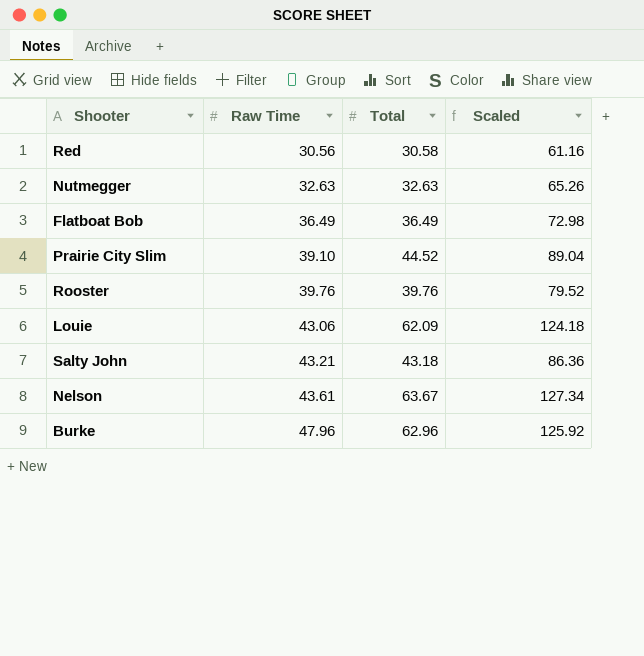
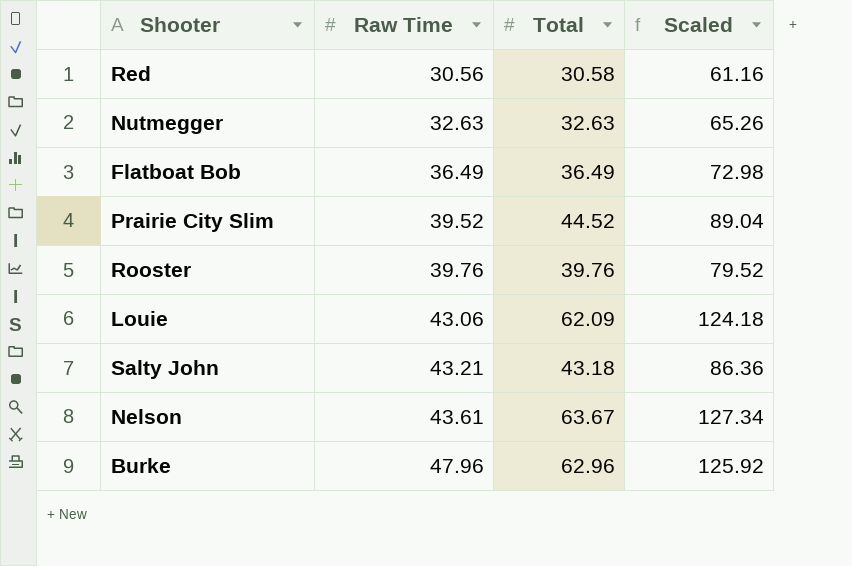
Prairie City Slim | Raw Time: 39.10 -> 39.52

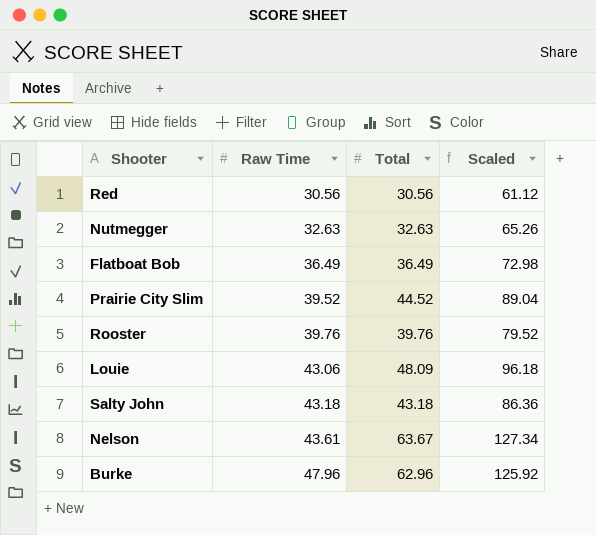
Red | Total: 30.58 -> 30.56
Red | Scaled: 61.16 -> 61.12
Louie | Total: 62.09 -> 48.09
Louie | Scaled: 124.18 -> 96.18
Salty John | Raw Time: 43.21 -> 43.18

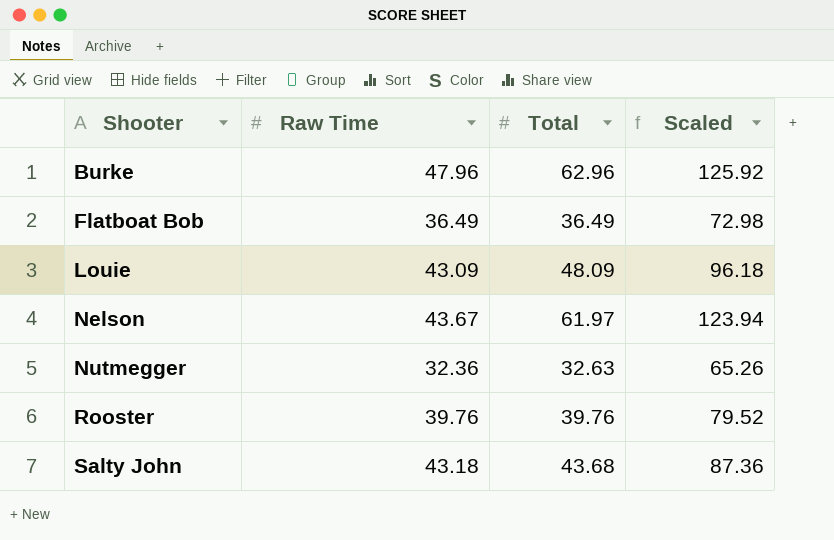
row order: Raw Time ascending -> Shooter ascending
row Red: 30.56 | 30.56 | 61.12 -> none
row Prairie City Slim: 39.52 | 44.52 | 89.04 -> none
Louie | Raw Time: 43.06 -> 43.09
Nelson | Raw Time: 43.61 -> 43.67
Nelson | Total: 63.67 -> 61.97
Nelson | Scaled: 127.34 -> 123.94
Nutmegger | Raw Time: 32.63 -> 32.36
Salty John | Total: 43.18 -> 43.68
Salty John | Scaled: 86.36 -> 87.36

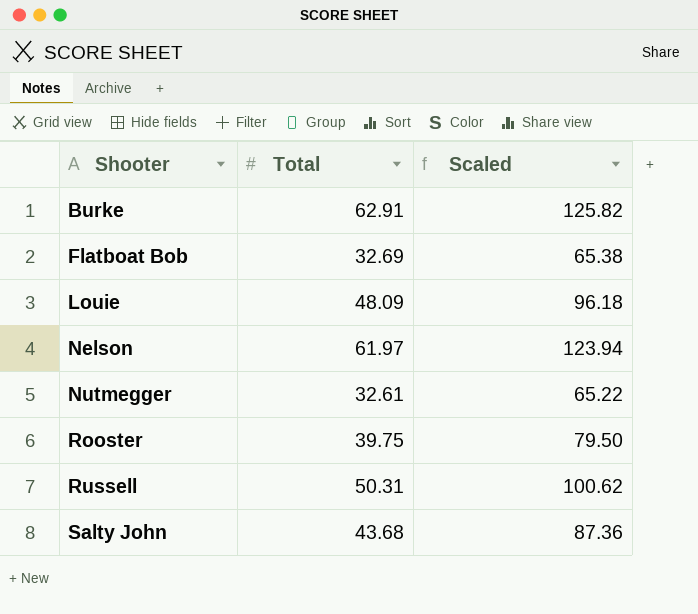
column Raw Time | position: 2 -> none
Burke | Total: 62.96 -> 62.91
Burke | Scaled: 125.92 -> 125.82
Flatboat Bob | Total: 36.49 -> 32.69
Flatboat Bob | Scaled: 72.98 -> 65.38
Nutmegger | Total: 32.63 -> 32.61
Nutmegger | Scaled: 65.26 -> 65.22
Rooster | Total: 39.76 -> 39.75
Rooster | Scaled: 79.52 -> 79.50
row Russell: none -> 50.31 | 100.62

